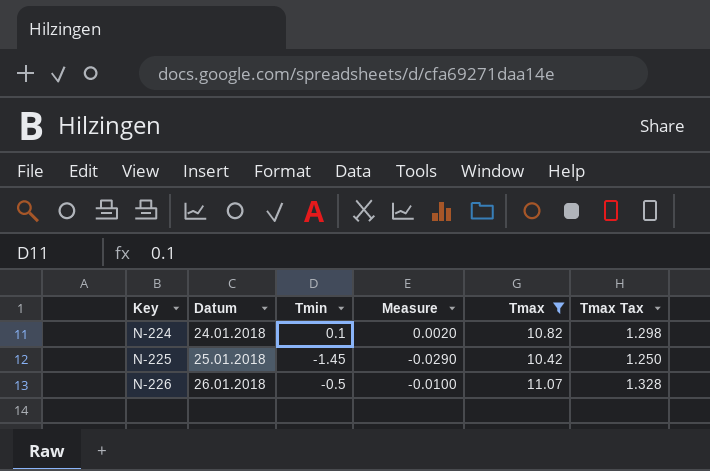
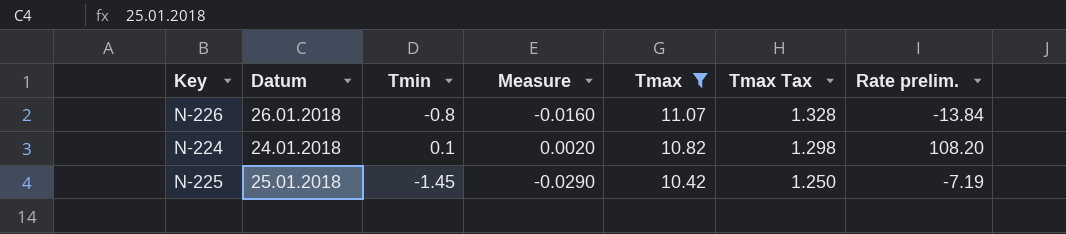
row order: Key ascending -> Tmax descending
column Rate prelim. | formula: none -> [Tmax] / [Tmin]
N-226 | Tmin: -0.5 -> -0.8
N-226 | Measure: -0.0100 -> -0.0160

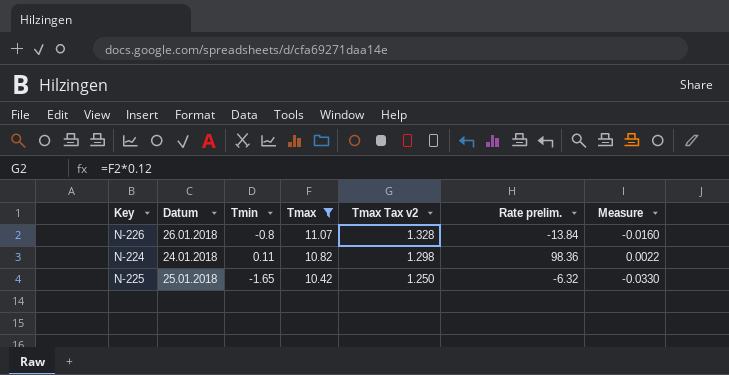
column name: Tmax Tax -> Tmax Tax v2
column Measure | position: 4 -> 7
N-224 | Tmin: 0.1 -> 0.11
N-224 | Rate prelim.: 108.20 -> 98.36
N-224 | Measure: 0.0020 -> 0.0022
N-225 | Tmin: -1.45 -> -1.65
N-225 | Rate prelim.: -7.19 -> -6.32
N-225 | Measure: -0.0290 -> -0.0330

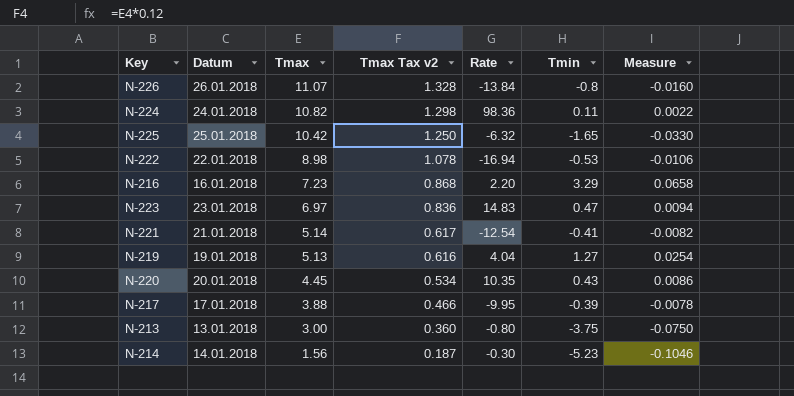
filter: Tmax >= 10.42 -> none
column name: Rate prelim. -> Rate
column Tmin | position: 3 -> 6

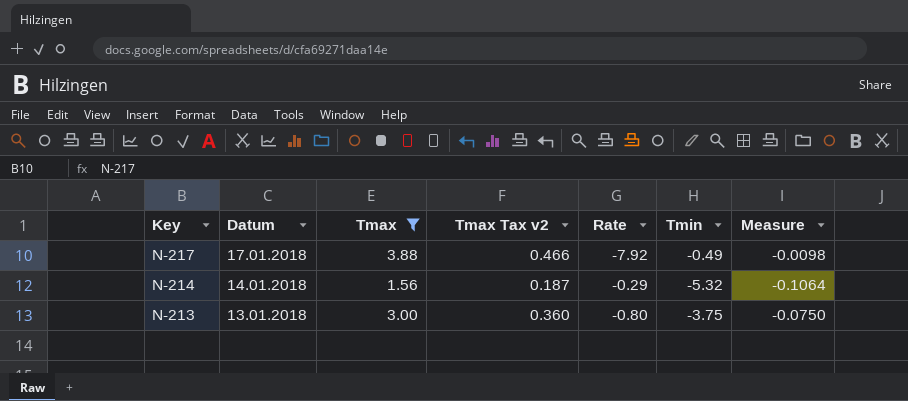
filter: none -> Tmax <= 3.88
row order: Tmax descending -> Key descending
N-217 | Rate: -9.95 -> -7.92
N-217 | Tmin: -0.39 -> -0.49
N-217 | Measure: -0.0078 -> -0.0098
N-214 | Rate: -0.30 -> -0.29
N-214 | Tmin: -5.23 -> -5.32
N-214 | Measure: -0.1046 -> -0.1064

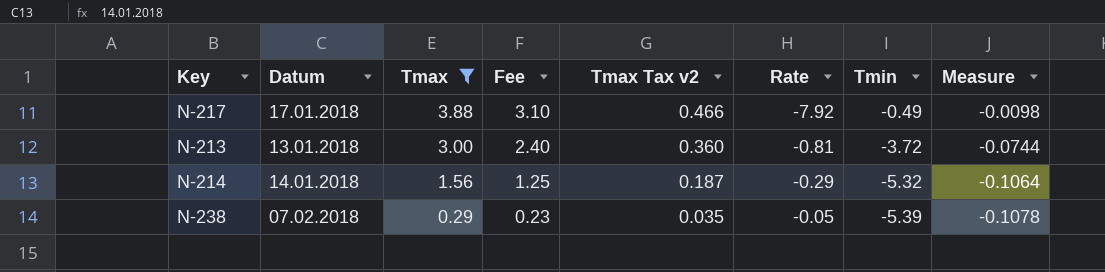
row order: Key descending -> Tmax descending
column Fee | formula: none -> [Tmax] * 0.8
N-213 | Rate: -0.80 -> -0.81
N-213 | Tmin: -3.75 -> -3.72
N-213 | Measure: -0.0750 -> -0.0744
row N-238: none -> 07.02.2018 | 0.29 | 0.23 | 0.035 | -0.05 | -5.39 | -0.1078

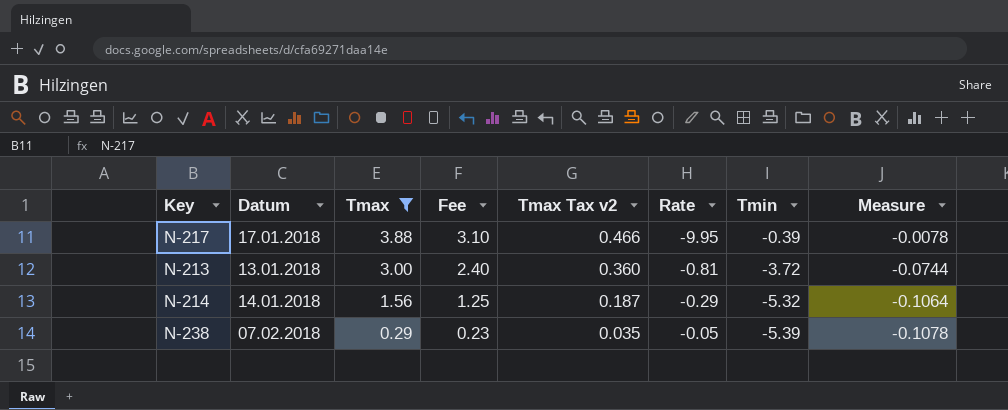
N-217 | Rate: -7.92 -> -9.95
N-217 | Tmin: -0.49 -> -0.39
N-217 | Measure: -0.0098 -> -0.0078

